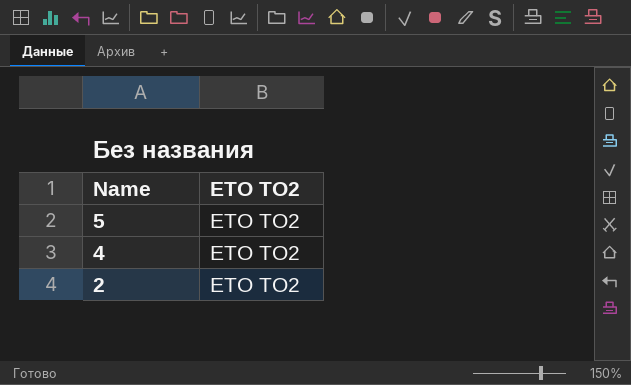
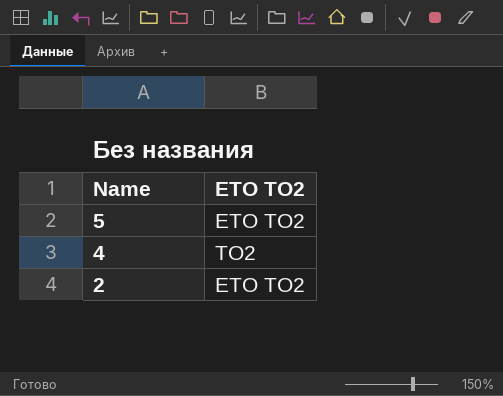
4 | ЕТО ТО2: ЕТО ТО2 -> ТО2

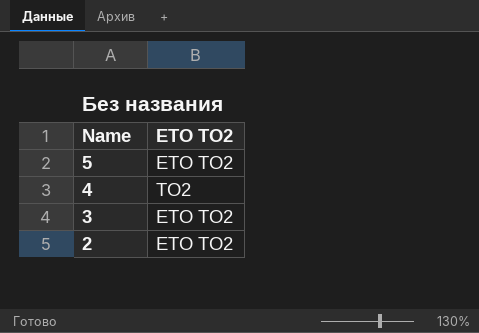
row 3: none -> ЕТО ТО2

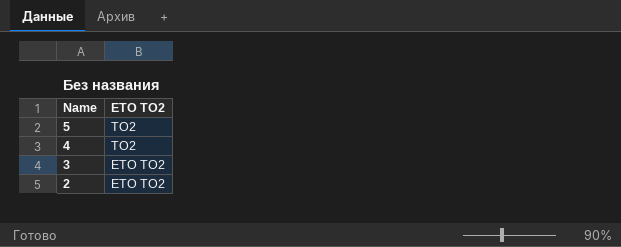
5 | ЕТО ТО2: ЕТО ТО2 -> ТО2

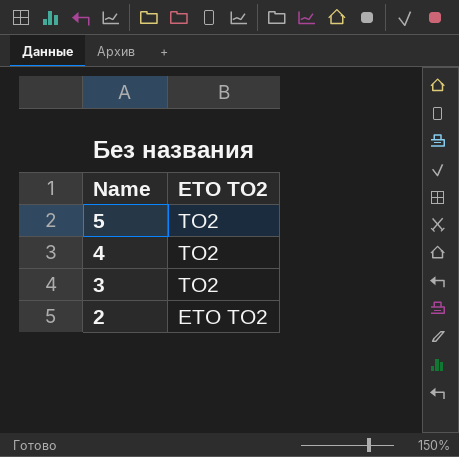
3 | ЕТО ТО2: ЕТО ТО2 -> ТО2

